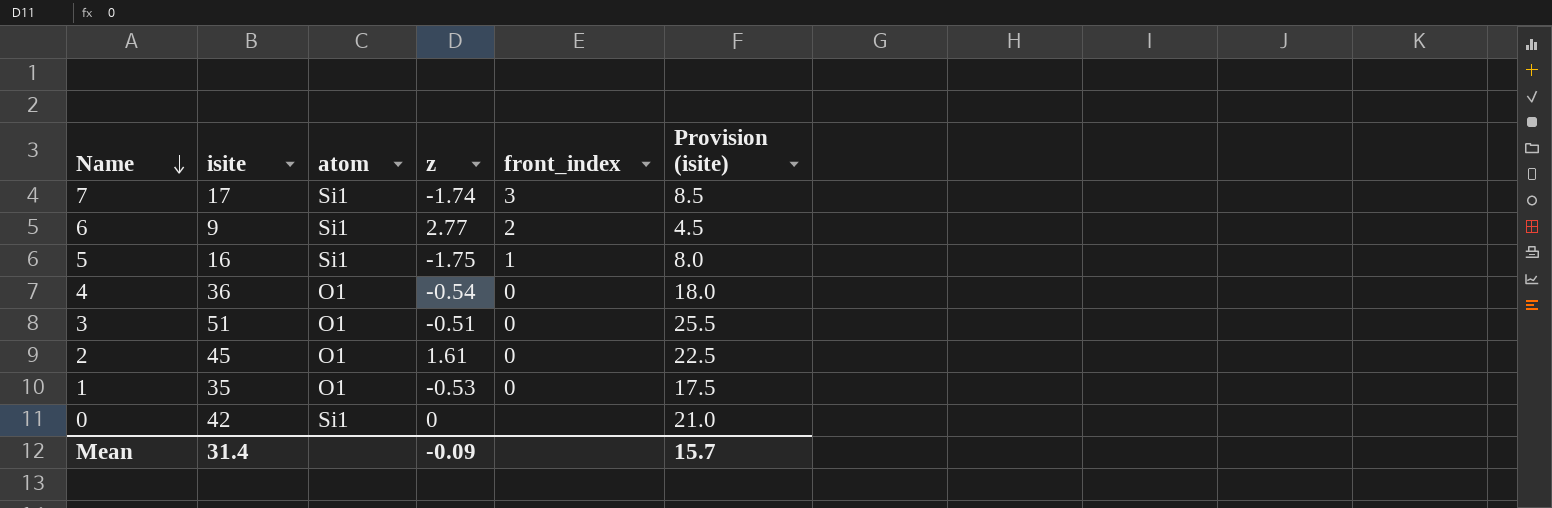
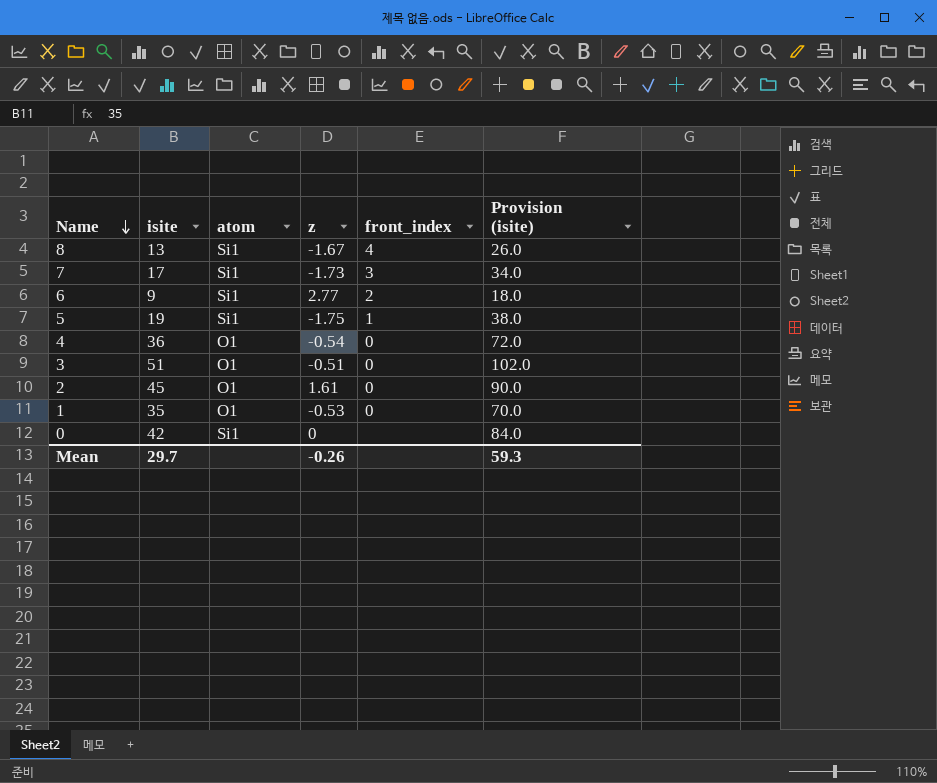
column Provision (isite) | formula: [isite] * 0.5 -> [isite] * 2
row 8: none -> 13 | Si1 | -1.67 | 4 | 26.0
7 | z: -1.74 -> -1.73
5 | isite: 16 -> 19
Mean | isite: 31.4 -> 29.7
Mean | z: -0.09 -> -0.26
Mean | Provision (isite): 15.7 -> 59.3

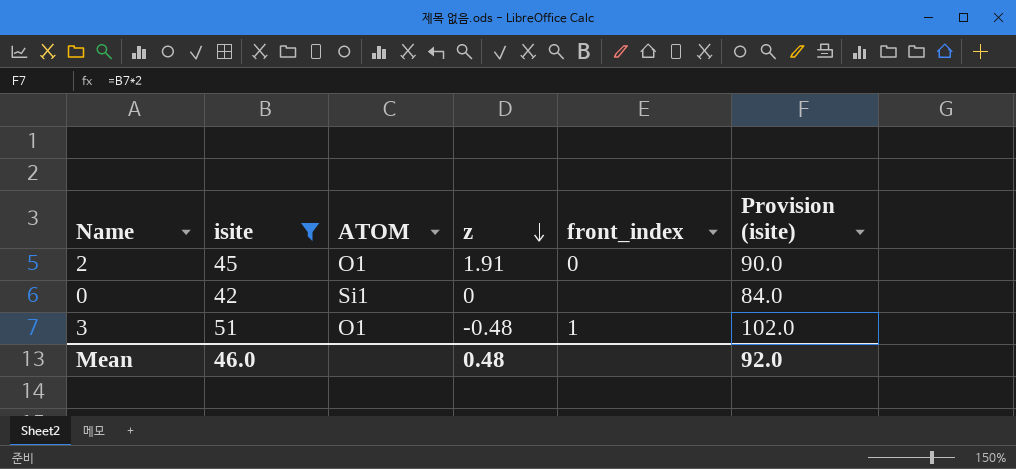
filter: none -> isite >= 42
row order: Name descending -> z descending
column name: atom -> ATOM
2 | z: 1.61 -> 1.91
3 | z: -0.51 -> -0.48
3 | front_index: 0 -> 1
Mean | isite: 29.7 -> 46.0
Mean | z: -0.26 -> 0.48
Mean | Provision (isite): 59.3 -> 92.0

